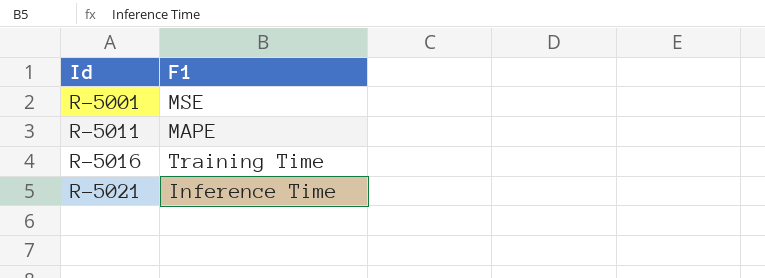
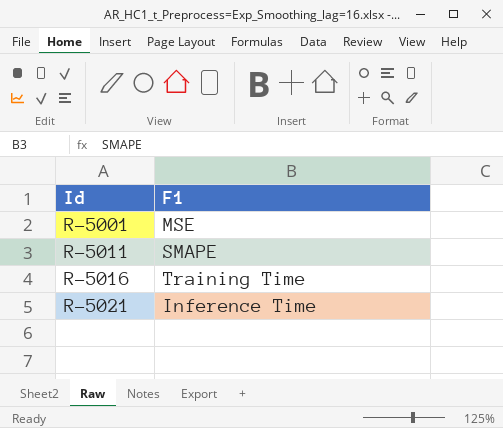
R-5011 | F1: MAPE -> SMAPE

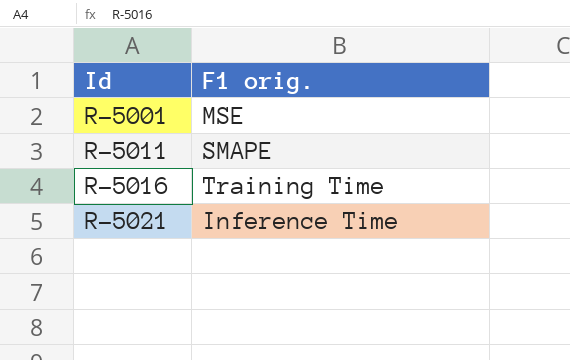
column name: F1 -> F1 orig.

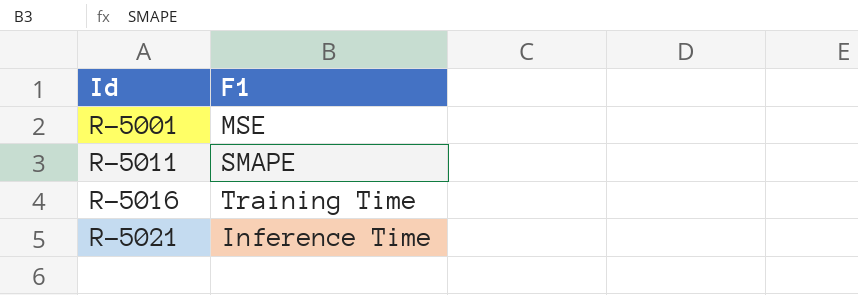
column name: F1 orig. -> F1

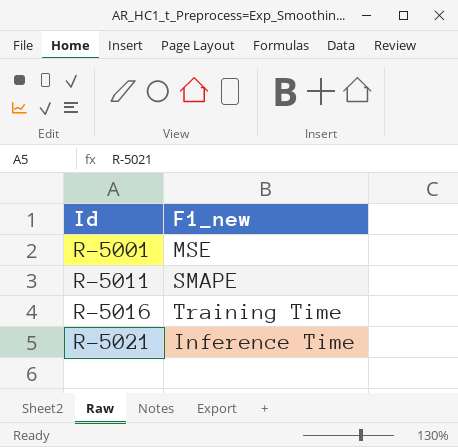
column name: F1 -> F1_new

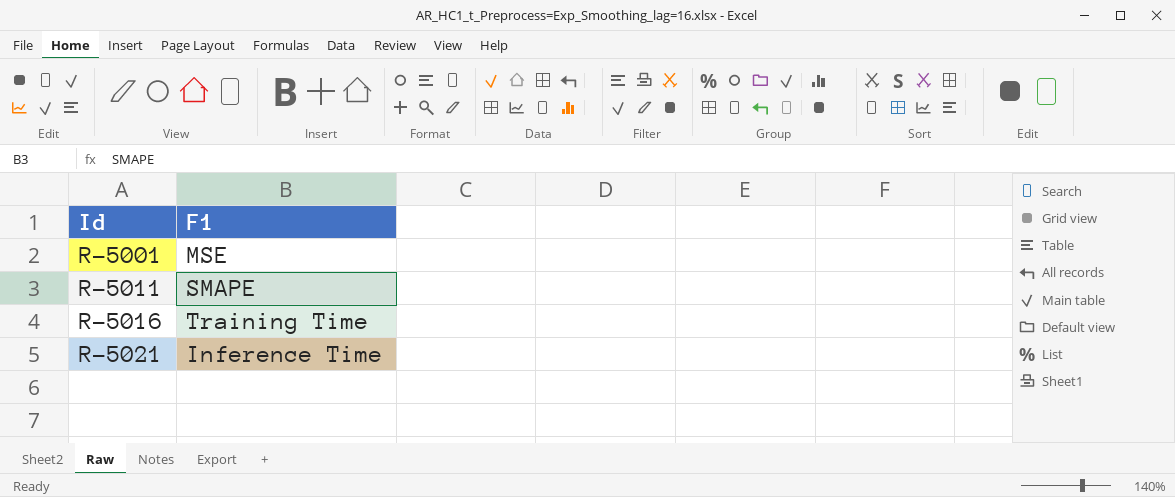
column name: F1_new -> F1

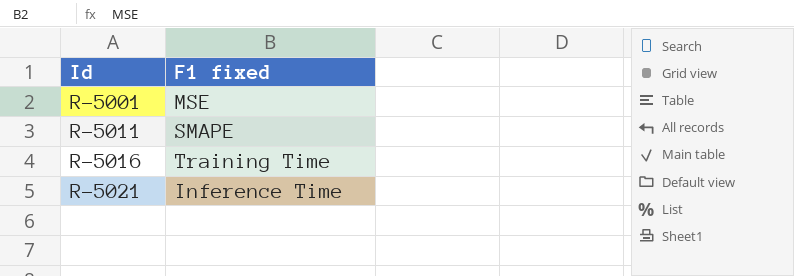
column name: F1 -> F1 fixed

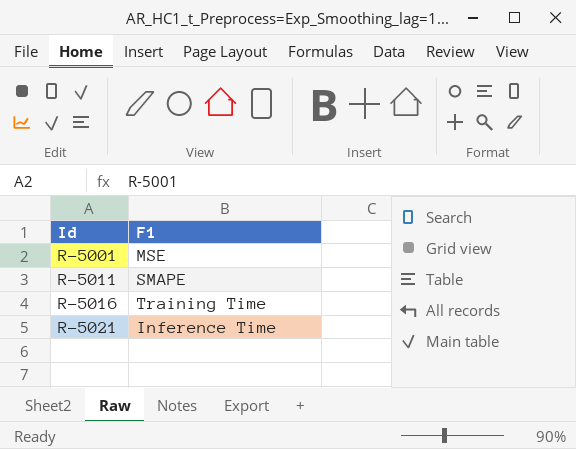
column name: F1 fixed -> F1

